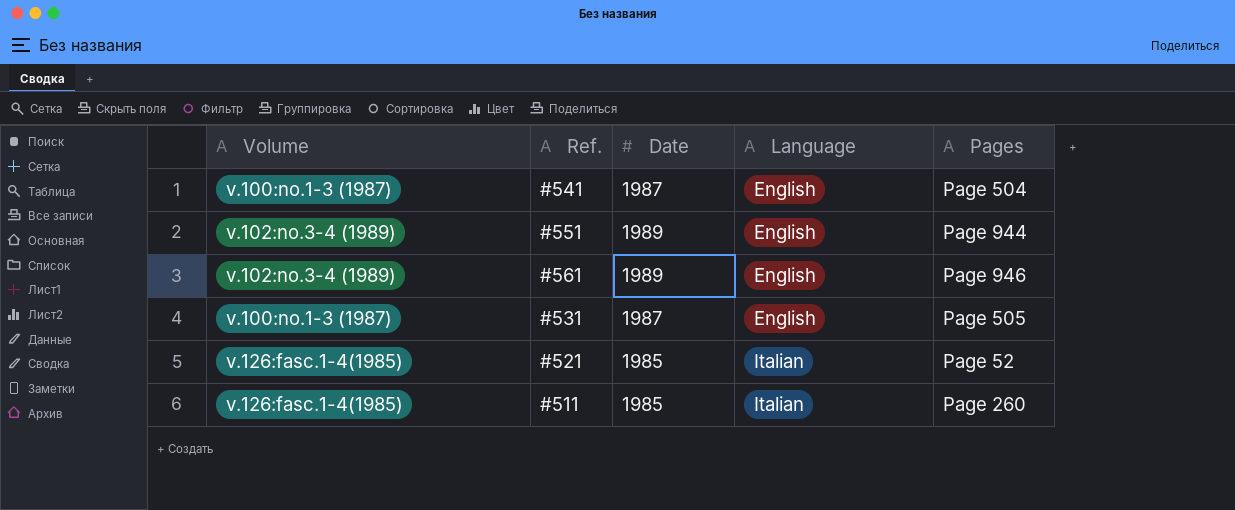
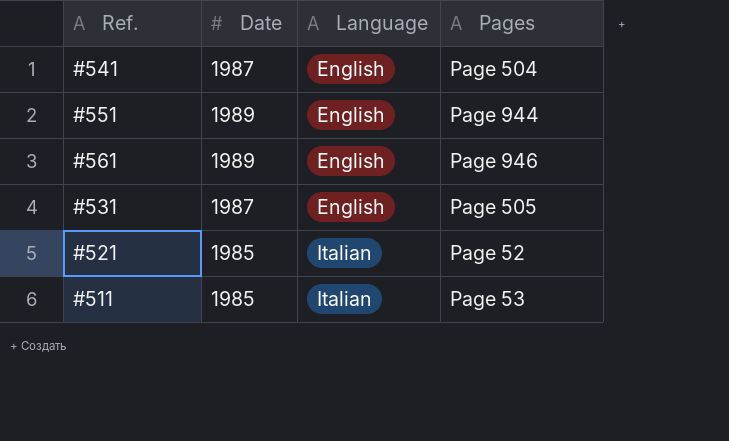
column Volume | position: 1 -> none
#511 | Pages: Page 260 -> Page 53

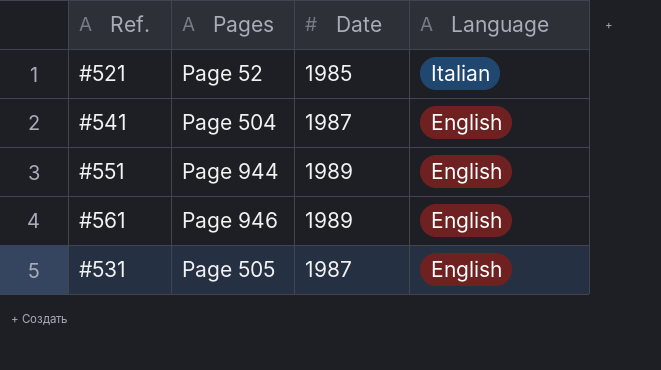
row order: Language ascending -> Language descending
column Pages | position: 4 -> 2
row #511: 1985 | Italian | Page 53 -> none

